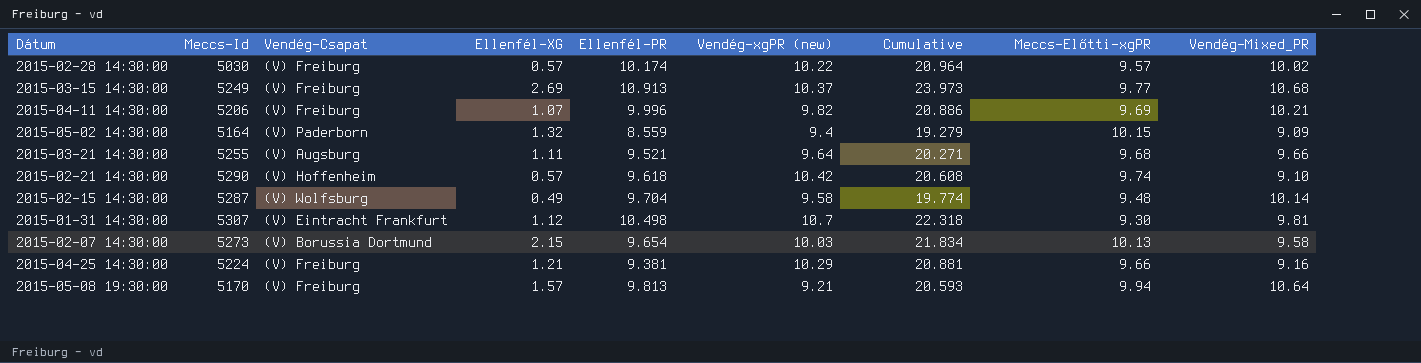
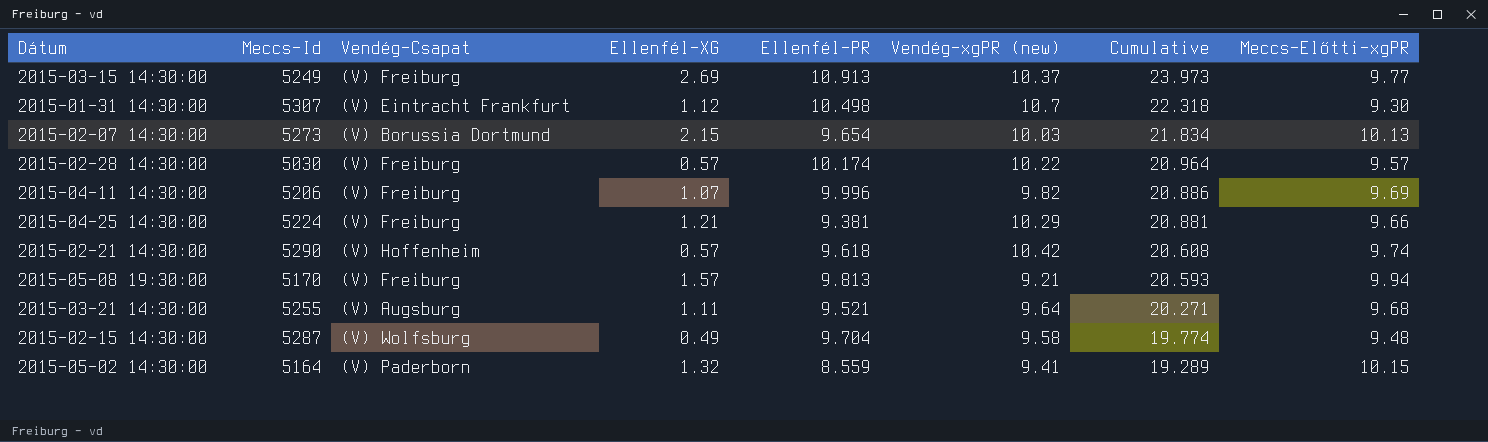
row order: none -> Cumulative descending
column Vendég-Mixed_PR | position: 9 -> none
2015-05-02 14:30:00 | Vendég-xgPR (new): 9.4 -> 9.41
2015-05-02 14:30:00 | Cumulative: 19.279 -> 19.289

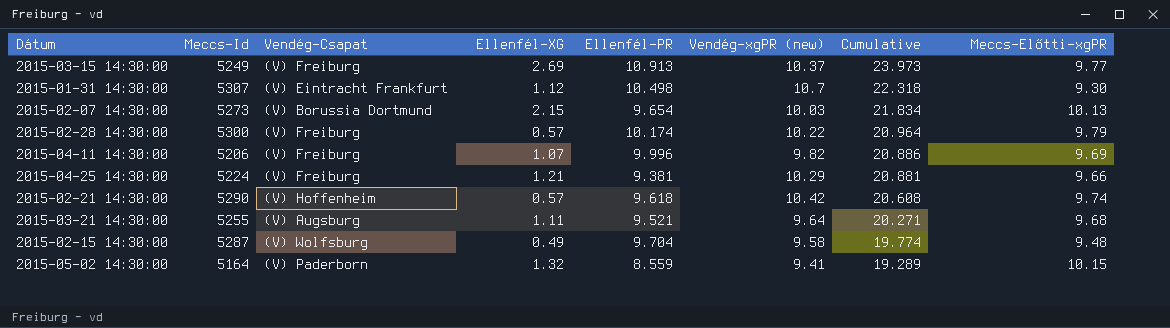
row 2015-05-08 19:30:00: 5170 | (V) Freiburg | 1.57 | 9.813 | 9.21 | 20.593 | 9.94 -> none
2015-02-28 14:30:00 | Meccs-Id: 5030 -> 5300
2015-02-28 14:30:00 | Meccs-Előtti-xgPR: 9.57 -> 9.79

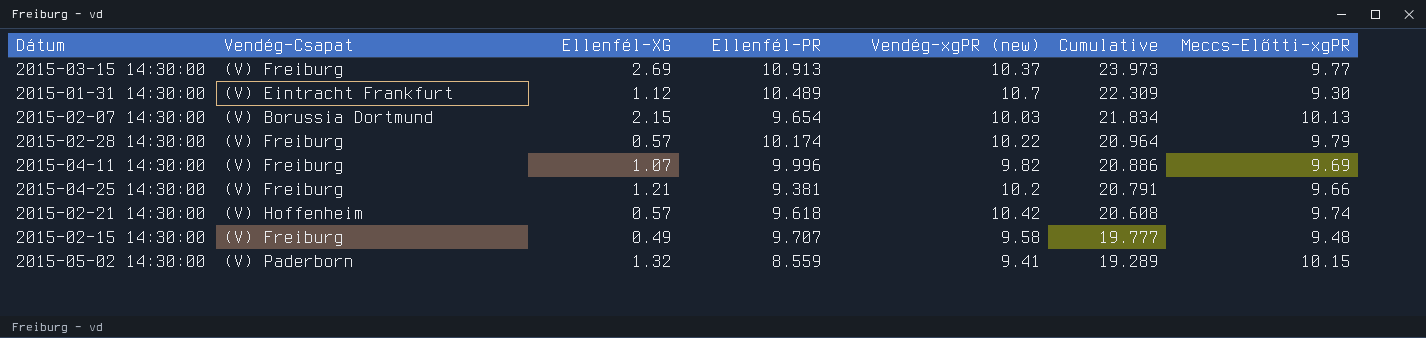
column Meccs-Id | position: 2 -> none
row 2015-03-21 14:30:00: 5255 | (V) Augsburg | 1.11 | 9.521 | 9.64 | 20.271 | 9.68 -> none
2015-01-31 14:30:00 | Ellenfél-PR: 10.498 -> 10.489
2015-01-31 14:30:00 | Cumulative: 22.318 -> 22.309
2015-04-25 14:30:00 | Vendég-xgPR (new): 10.29 -> 10.2
2015-04-25 14:30:00 | Cumulative: 20.881 -> 20.791
2015-02-15 14:30:00 | Vendég-Csapat: (V) Wolfsburg -> (V) Freiburg
2015-02-15 14:30:00 | Ellenfél-PR: 9.704 -> 9.707
2015-02-15 14:30:00 | Cumulative: 19.774 -> 19.777

